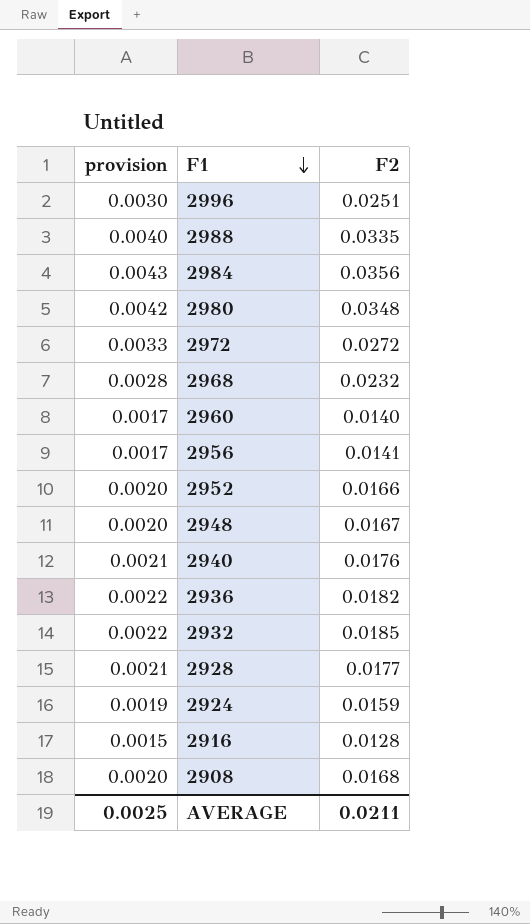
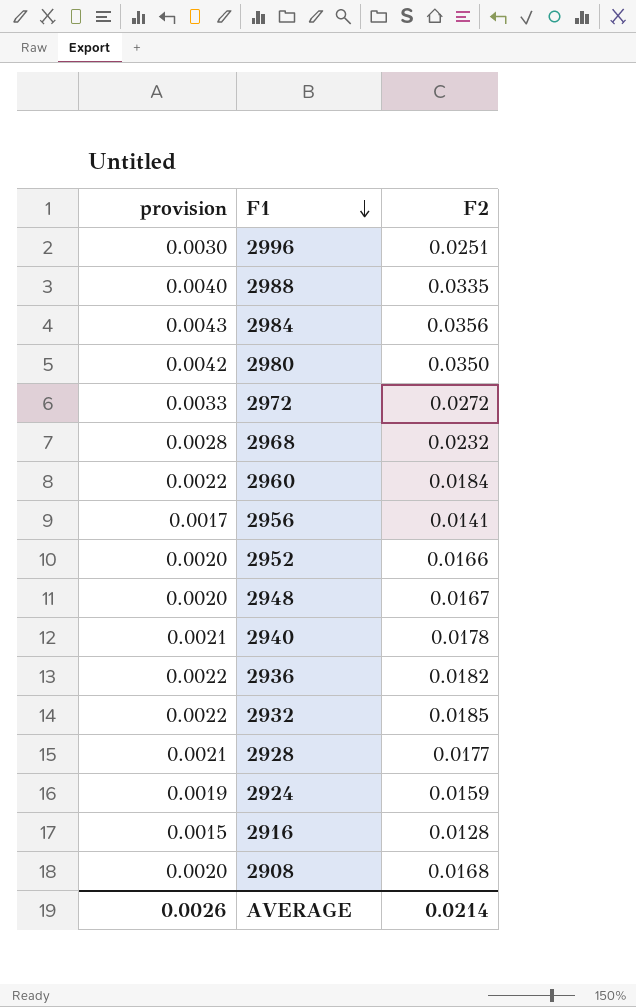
2980 | F2: 0.0348 -> 0.0350
2960 | provision: 0.0017 -> 0.0022
2960 | F2: 0.0140 -> 0.0184
2940 | F2: 0.0176 -> 0.0178
AVERAGE | provision: 0.0025 -> 0.0026
AVERAGE | F2: 0.0211 -> 0.0214

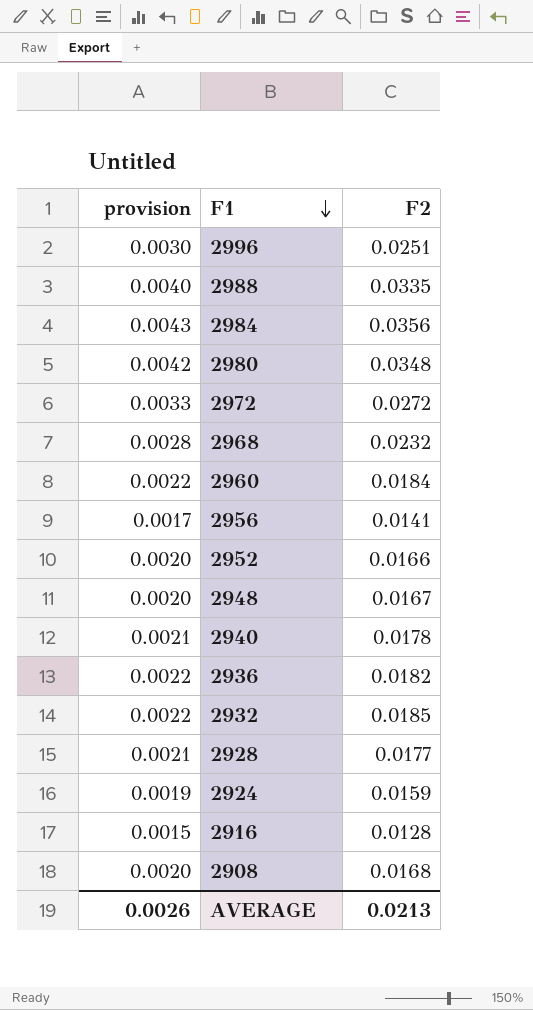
2980 | F2: 0.0350 -> 0.0348
AVERAGE | F2: 0.0214 -> 0.0213

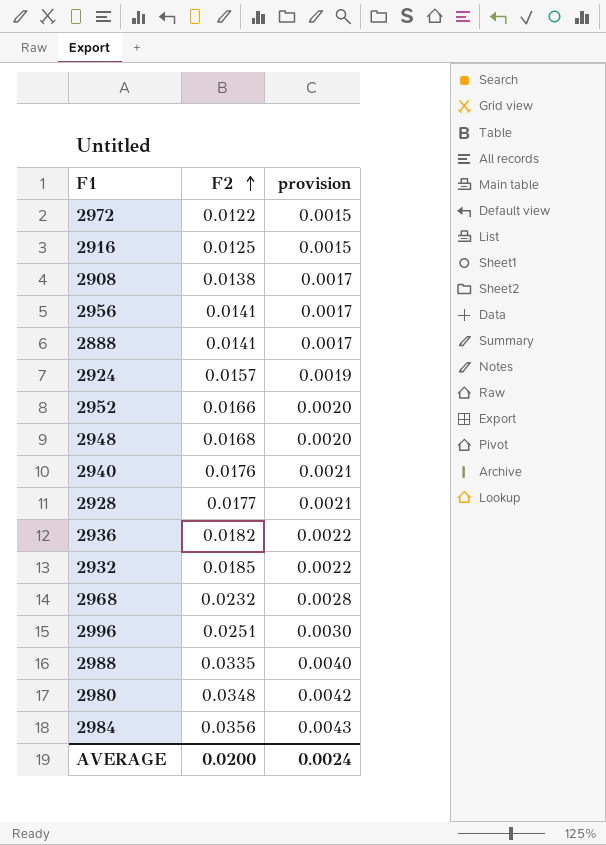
row order: F1 descending -> F2 ascending
column provision | position: 1 -> 3
row 2960: 0.0022 | 0.0184 -> none
2972 | F2: 0.0272 -> 0.0122
2972 | provision: 0.0033 -> 0.0015
2916 | F2: 0.0128 -> 0.0125
2908 | F2: 0.0168 -> 0.0138
2908 | provision: 0.0020 -> 0.0017
row 2888: none -> 0.0141 | 0.0017
2924 | F2: 0.0159 -> 0.0157
2948 | F2: 0.0167 -> 0.0168
2940 | F2: 0.0178 -> 0.0176
AVERAGE | F2: 0.0213 -> 0.0200
AVERAGE | provision: 0.0026 -> 0.0024

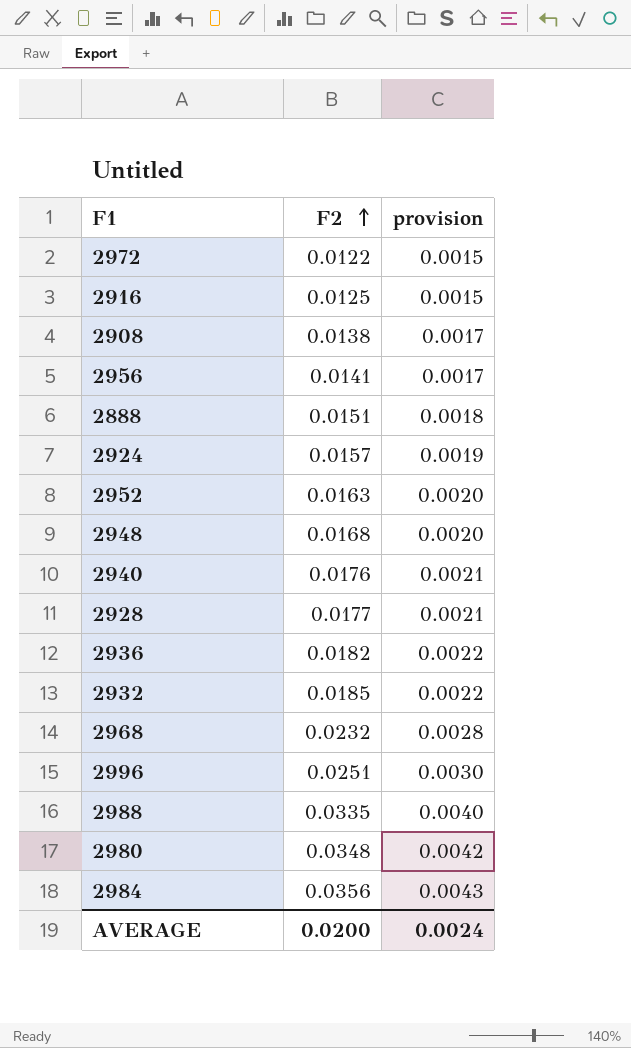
2888 | F2: 0.0141 -> 0.0151
2888 | provision: 0.0017 -> 0.0018
2952 | F2: 0.0166 -> 0.0163

